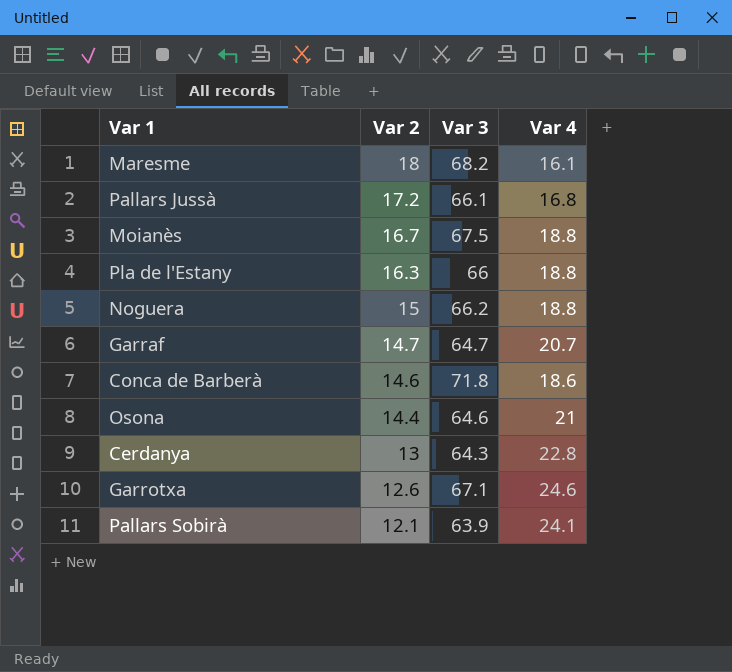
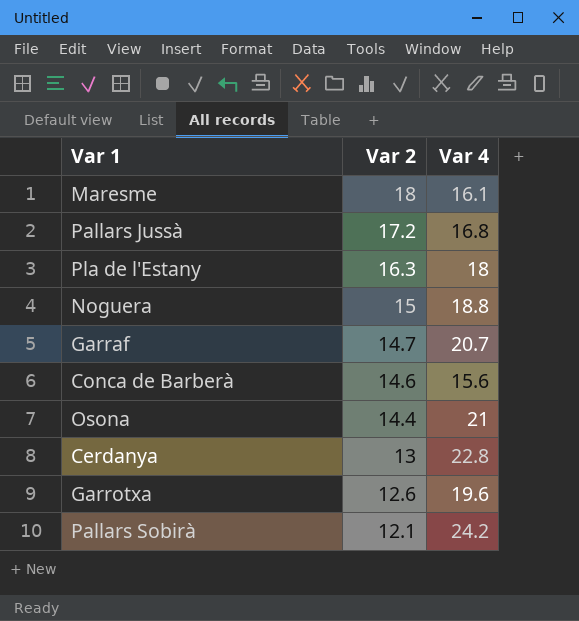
column Var 3 | position: 3 -> none
row Moianès: 16.7 | 67.5 | 18.8 -> none
Pla de l'Estany | Var 4: 18.8 -> 18
Conca de Barberà | Var 4: 18.6 -> 15.6
Garrotxa | Var 4: 24.6 -> 19.6
Pallars Sobirà | Var 4: 24.1 -> 24.2

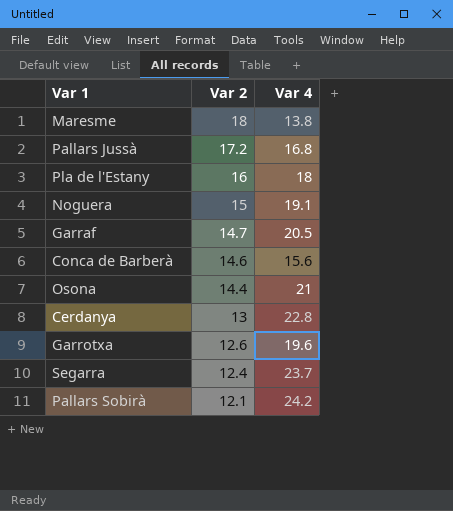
Maresme | Var 4: 16.1 -> 13.8
Pla de l'Estany | Var 2: 16.3 -> 16
Noguera | Var 4: 18.8 -> 19.1
Garraf | Var 4: 20.7 -> 20.5
row Segarra: none -> 12.4 | 23.7

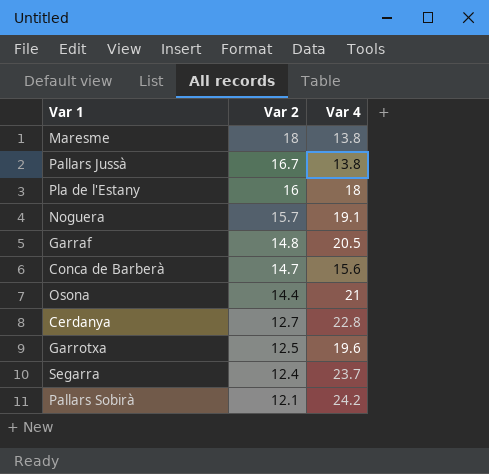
Pallars Jussà | Var 2: 17.2 -> 16.7
Pallars Jussà | Var 4: 16.8 -> 13.8
Noguera | Var 2: 15 -> 15.7
Garraf | Var 2: 14.7 -> 14.8
Conca de Barberà | Var 2: 14.6 -> 14.7
Cerdanya | Var 2: 13 -> 12.7
Garrotxa | Var 2: 12.6 -> 12.5

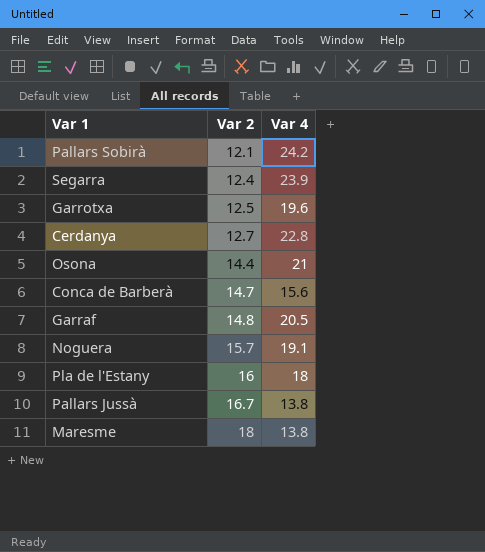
row order: Var 2 descending -> Var 2 ascending
Segarra | Var 4: 23.7 -> 23.9

